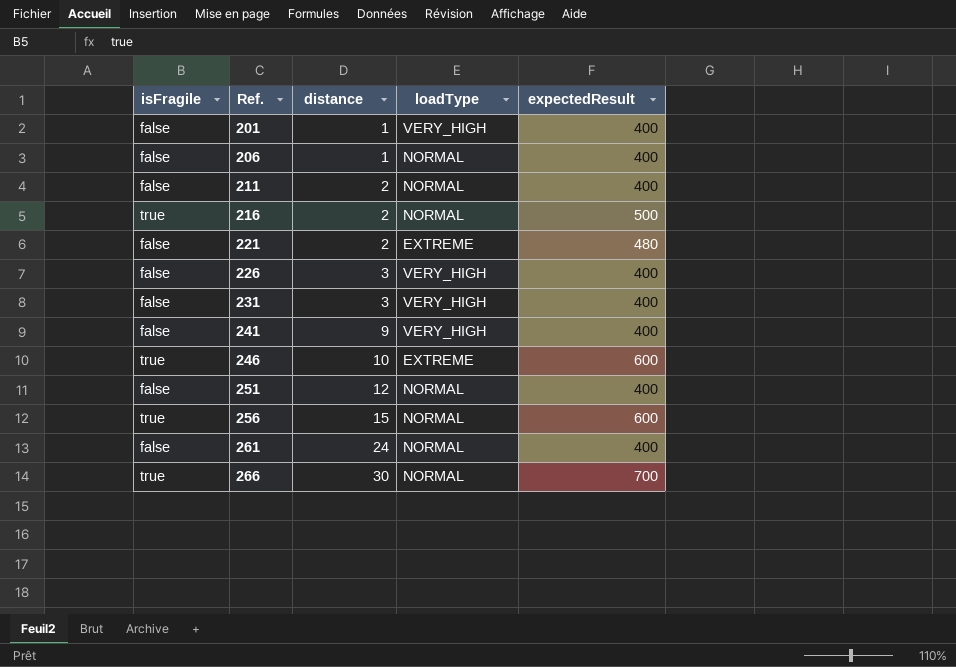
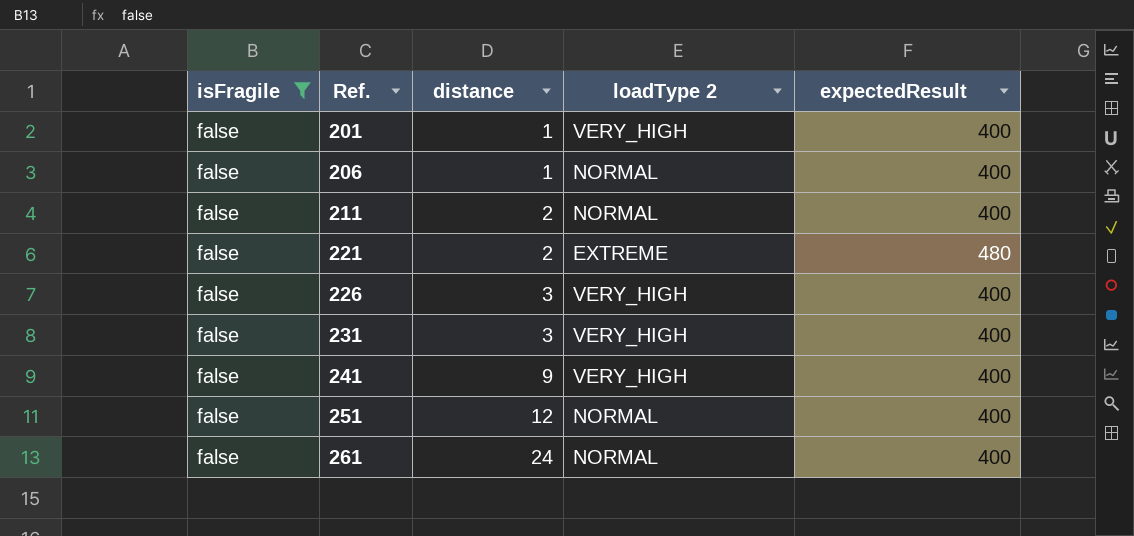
filter: none -> isFragile = false
column name: loadType -> loadType 2

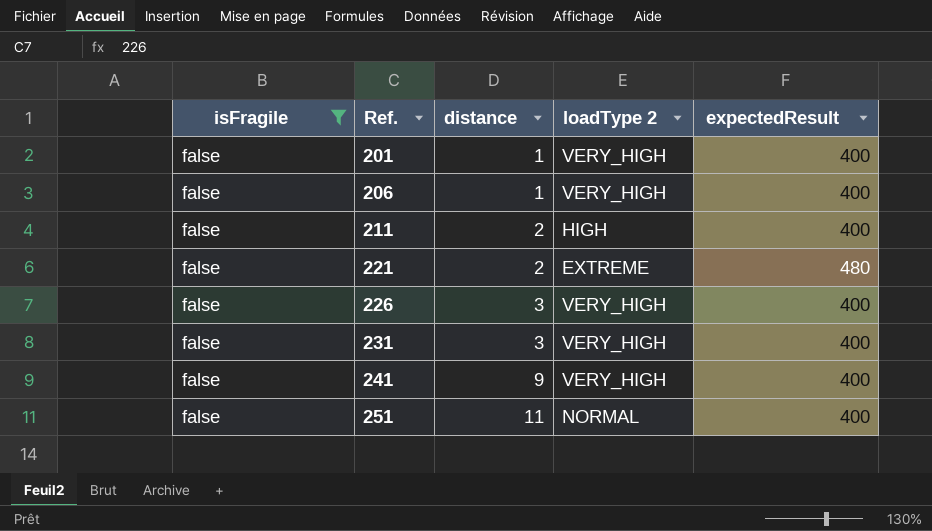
row 261: false | 24 | NORMAL | 400 -> none
206 | loadType 2: NORMAL -> VERY_HIGH
211 | loadType 2: NORMAL -> HIGH
251 | distance: 12 -> 11

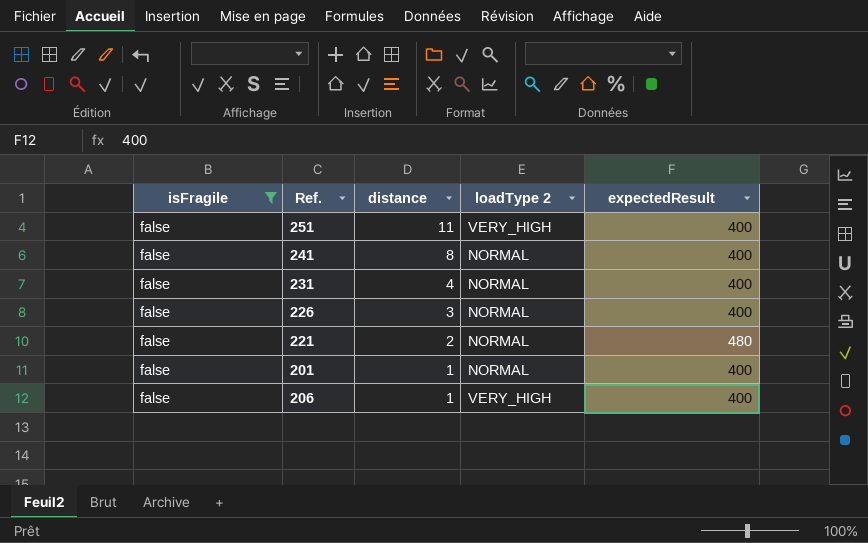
row order: Ref. ascending -> distance descending
row 211: false | 2 | HIGH | 400 -> none
251 | loadType 2: NORMAL -> VERY_HIGH
241 | distance: 9 -> 8
241 | loadType 2: VERY_HIGH -> NORMAL
231 | distance: 3 -> 4
231 | loadType 2: VERY_HIGH -> NORMAL
226 | loadType 2: VERY_HIGH -> NORMAL
221 | loadType 2: EXTREME -> NORMAL
201 | loadType 2: VERY_HIGH -> NORMAL

